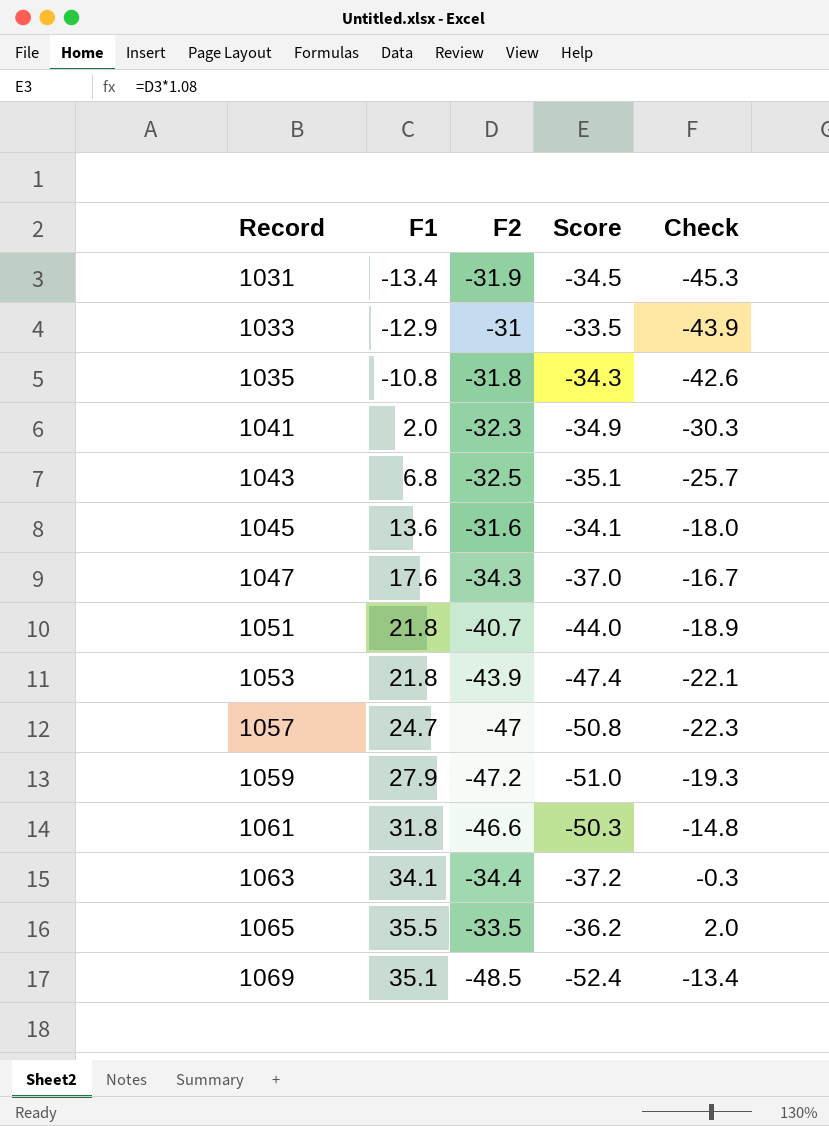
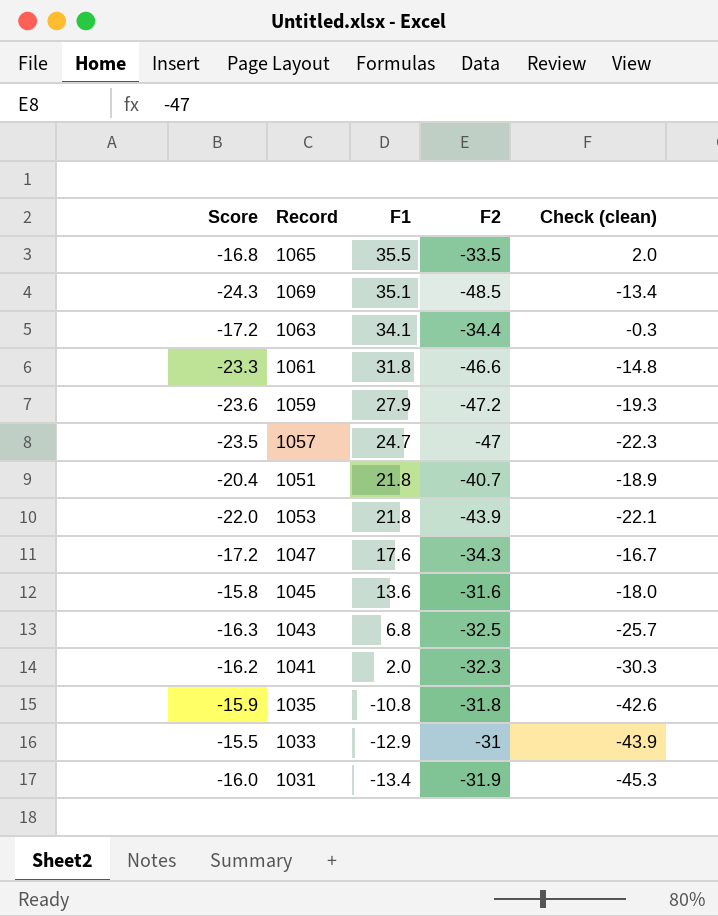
row order: Record ascending -> F1 descending
column Score | formula: [F2] * 1.08 -> [F2] * 0.5
column Score | position: 4 -> 1
column name: Check -> Check (clean)

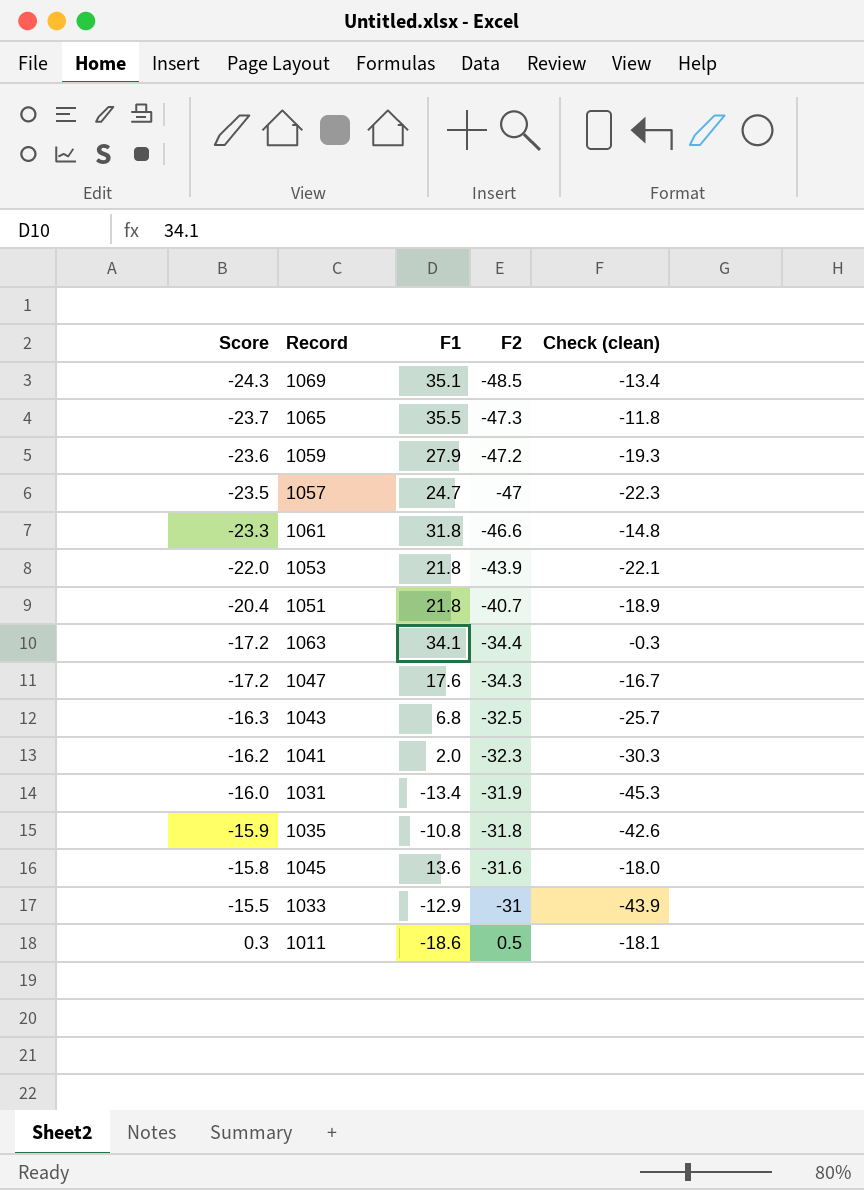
row order: F1 descending -> Score ascending
1065 | Score: -16.8 -> -23.7
1065 | F2: -33.5 -> -47.3
1065 | Check (clean): 2.0 -> -11.8
row 1011: none -> 0.3 | -18.6 | 0.5 | -18.1

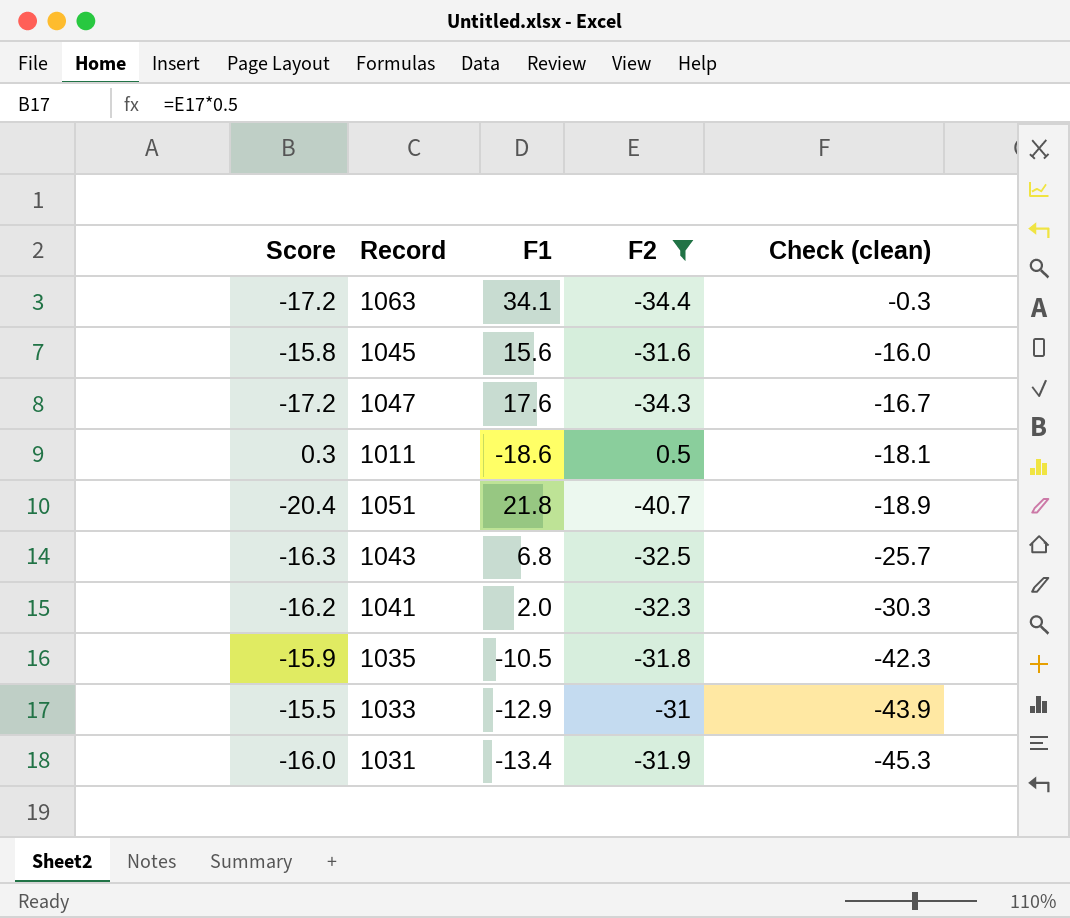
filter: none -> F2 >= -40.7
row order: Score ascending -> Check (clean) descending
1045 | F1: 13.6 -> 15.6
1045 | Check (clean): -18.0 -> -16.0
1035 | F1: -10.8 -> -10.5
1035 | Check (clean): -42.6 -> -42.3

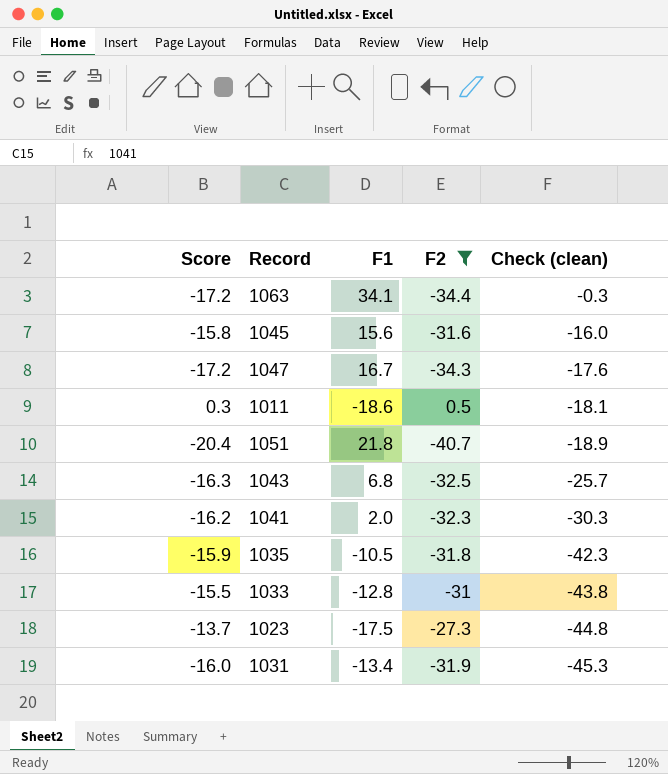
1047 | F1: 17.6 -> 16.7
1047 | Check (clean): -16.7 -> -17.6
1033 | F1: -12.9 -> -12.8
1033 | Check (clean): -43.9 -> -43.8
row 1023: none -> -13.7 | -17.5 | -27.3 | -44.8

